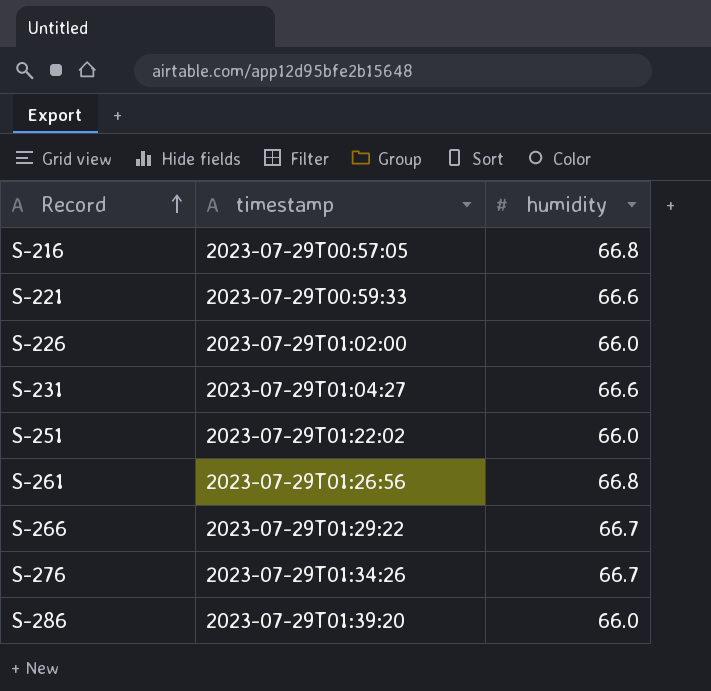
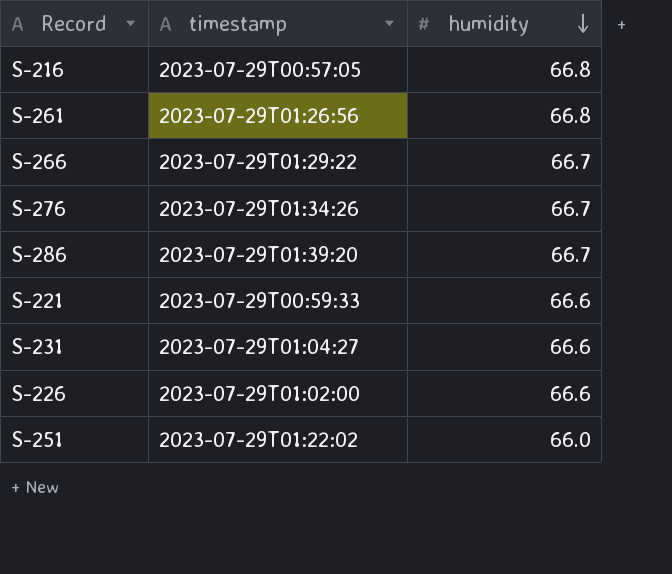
row order: Record ascending -> humidity descending
S-286 | humidity: 66.0 -> 66.7
S-226 | humidity: 66.0 -> 66.6

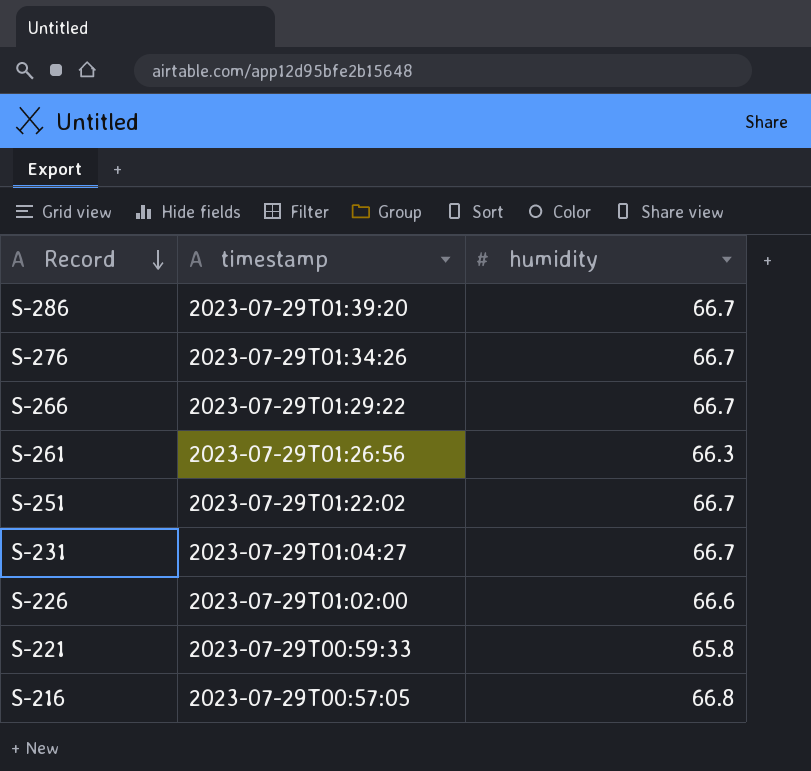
row order: humidity descending -> Record descending
S-261 | humidity: 66.8 -> 66.3
S-251 | humidity: 66.0 -> 66.7
S-231 | humidity: 66.6 -> 66.7
S-221 | humidity: 66.6 -> 65.8

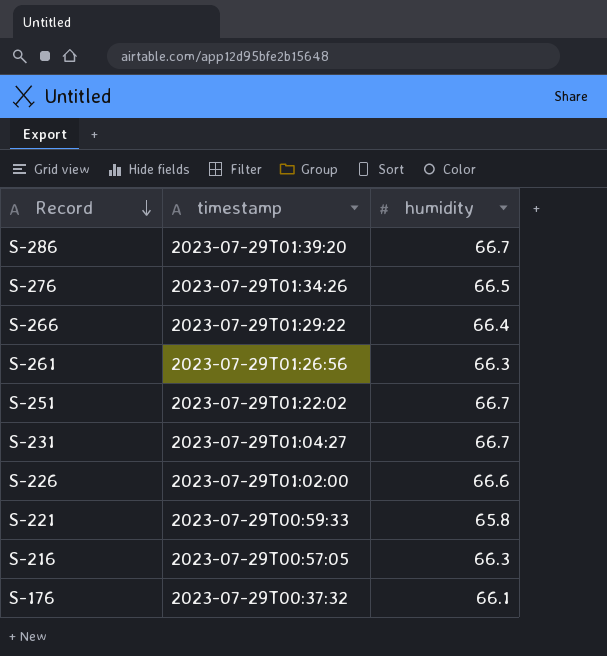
S-276 | humidity: 66.7 -> 66.5
S-266 | humidity: 66.7 -> 66.4
S-216 | humidity: 66.8 -> 66.3
row S-176: none -> 2023-07-29T00:37:32 | 66.1

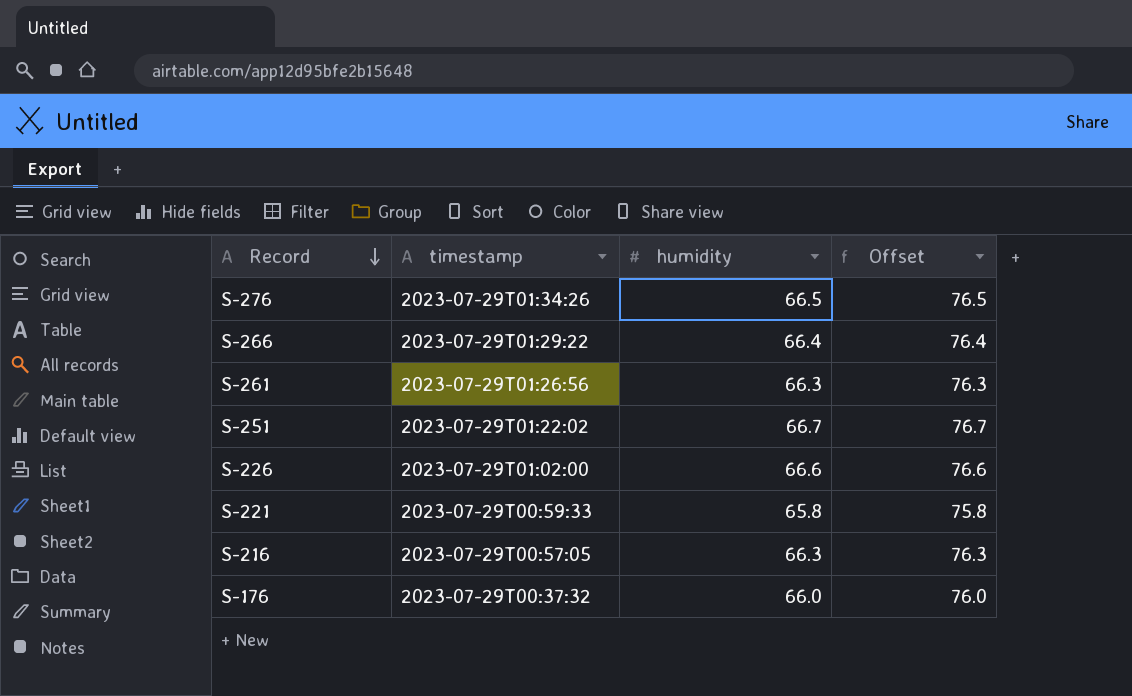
column Offset | formula: none -> [humidity] + 10
row S-286: 2023-07-29T01:39:20 | 66.7 -> none
row S-231: 2023-07-29T01:04:27 | 66.7 -> none
S-176 | humidity: 66.1 -> 66.0

